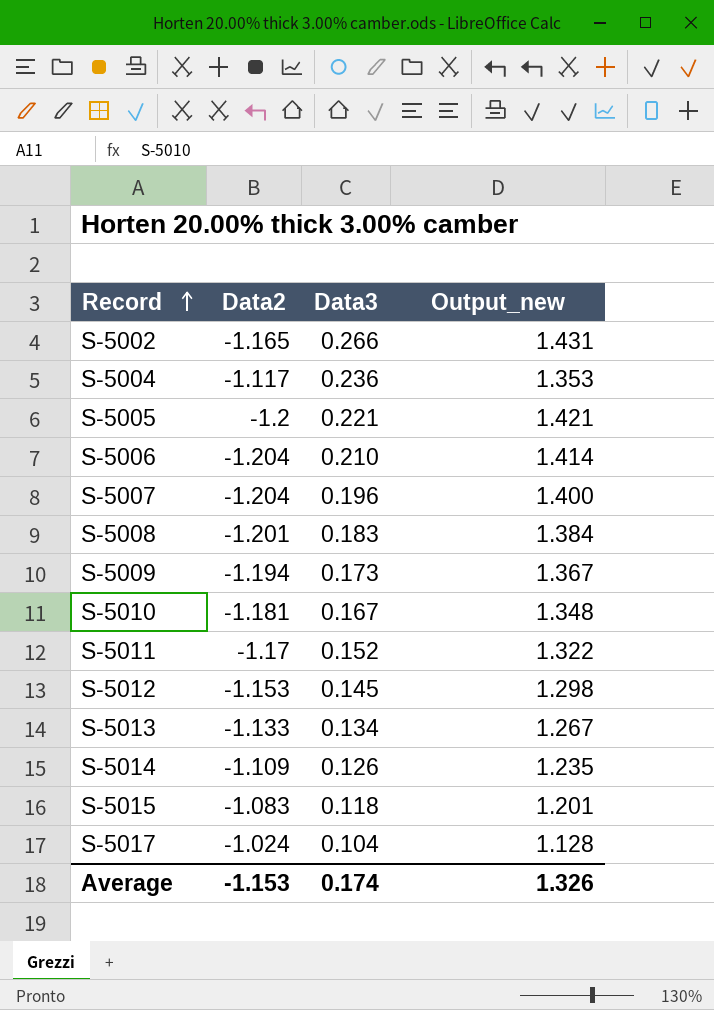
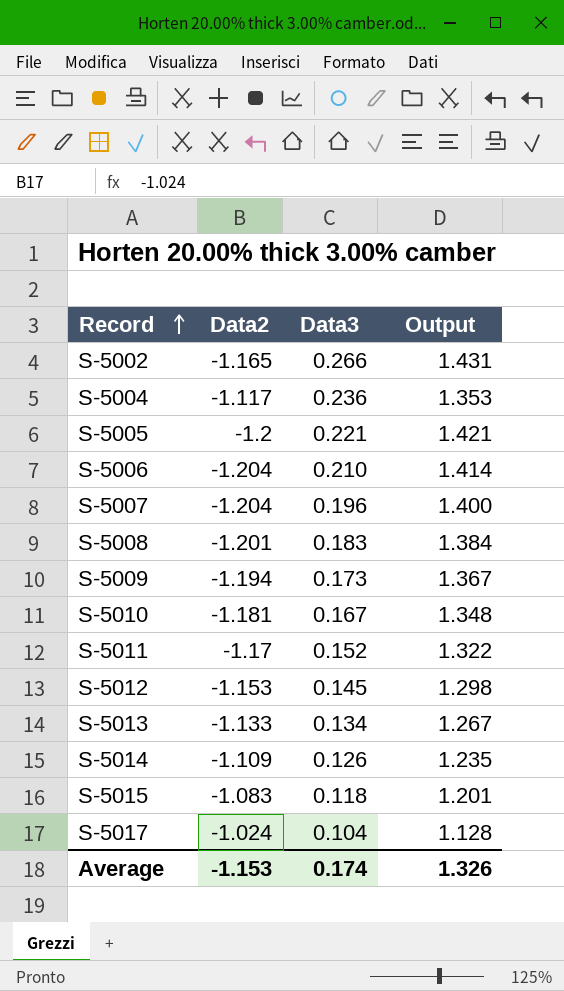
column name: Output_new -> Output

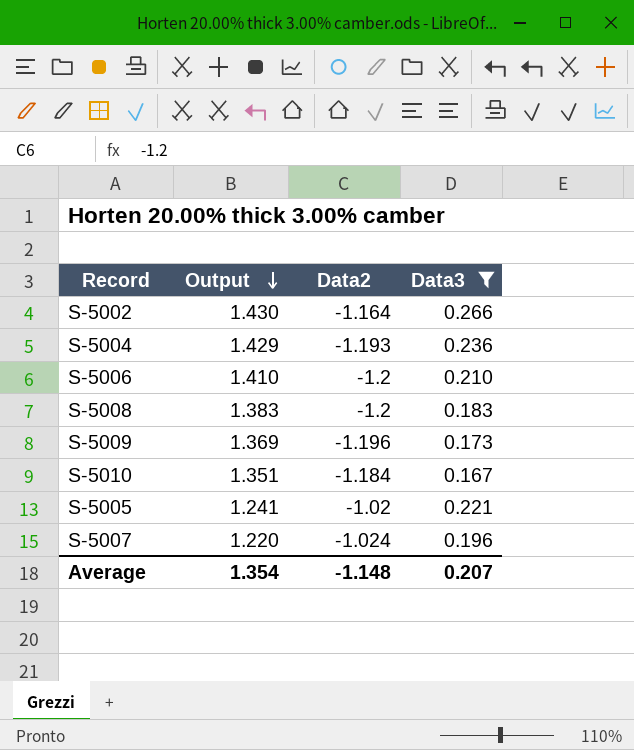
filter: none -> Data3 >= 0.167
row order: Record ascending -> Output descending
column Output | position: 4 -> 2
S-5002 | Output: 1.431 -> 1.430
S-5002 | Data2: -1.165 -> -1.164
S-5004 | Output: 1.353 -> 1.429
S-5004 | Data2: -1.117 -> -1.193
S-5006 | Output: 1.414 -> 1.410
S-5006 | Data2: -1.204 -> -1.2
S-5008 | Output: 1.384 -> 1.383
S-5008 | Data2: -1.201 -> -1.2
S-5009 | Output: 1.367 -> 1.369
S-5009 | Data2: -1.194 -> -1.196
S-5010 | Output: 1.348 -> 1.351
S-5010 | Data2: -1.181 -> -1.184
S-5005 | Output: 1.421 -> 1.241
S-5005 | Data2: -1.2 -> -1.02
S-5007 | Output: 1.400 -> 1.220
S-5007 | Data2: -1.204 -> -1.024
Average | Output: 1.326 -> 1.354
Average | Data2: -1.153 -> -1.148
Average | Data3: 0.174 -> 0.207

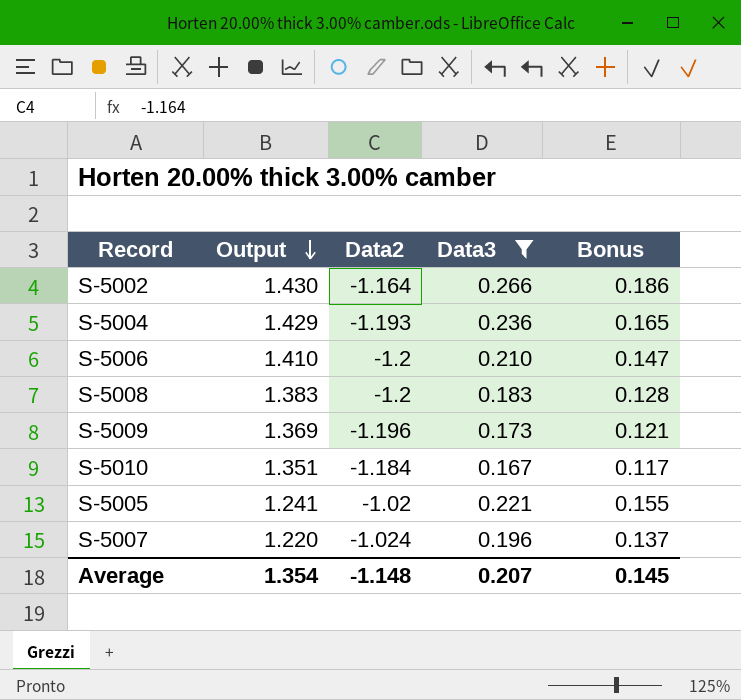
column Bonus | formula: none -> [Data3] * 0.7

